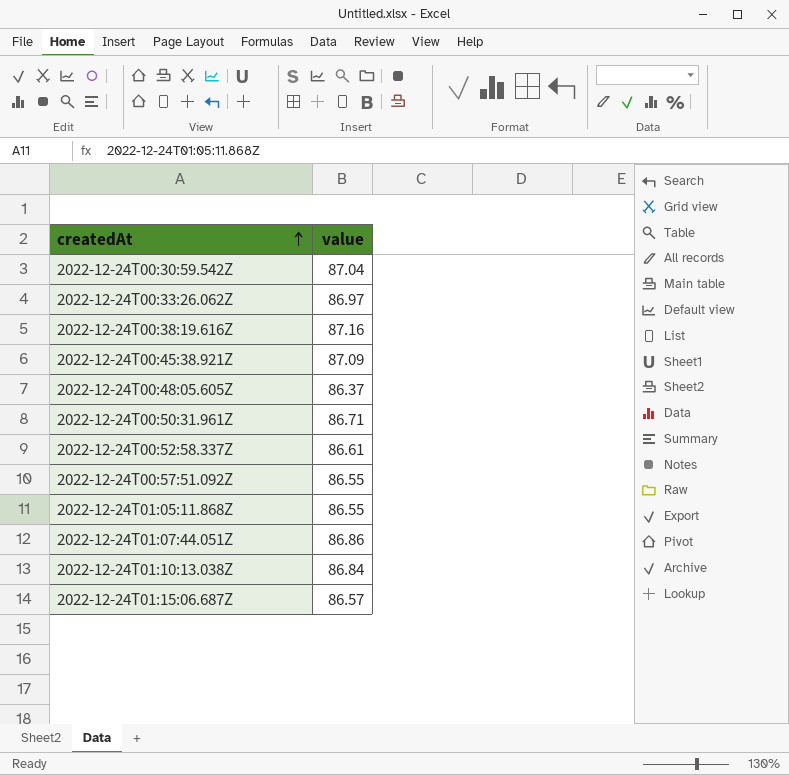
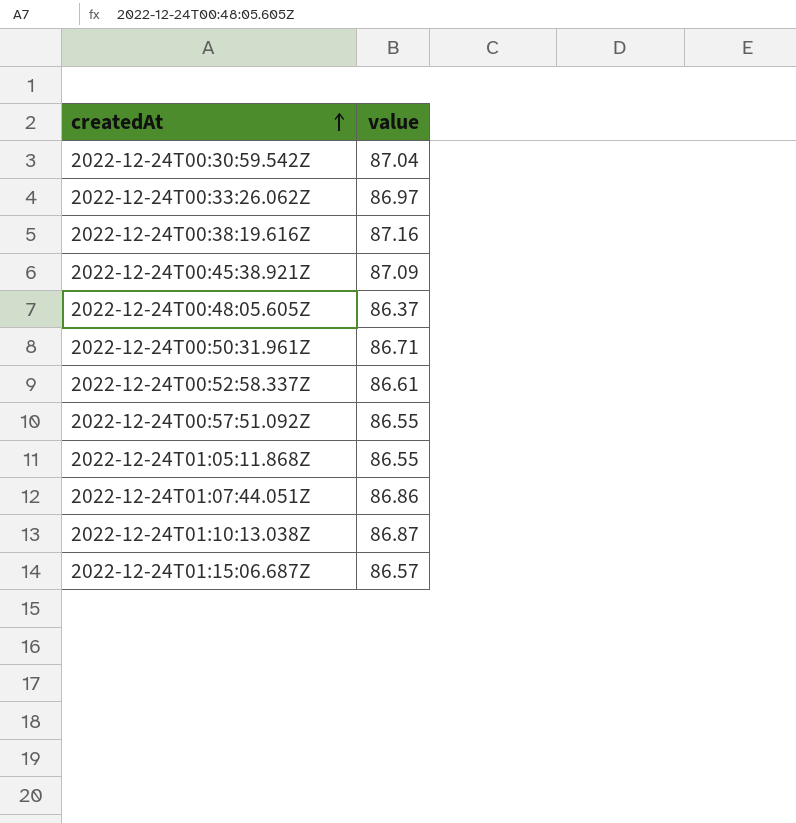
2022-12-24T01:10:13.038Z | value: 86.84 -> 86.87

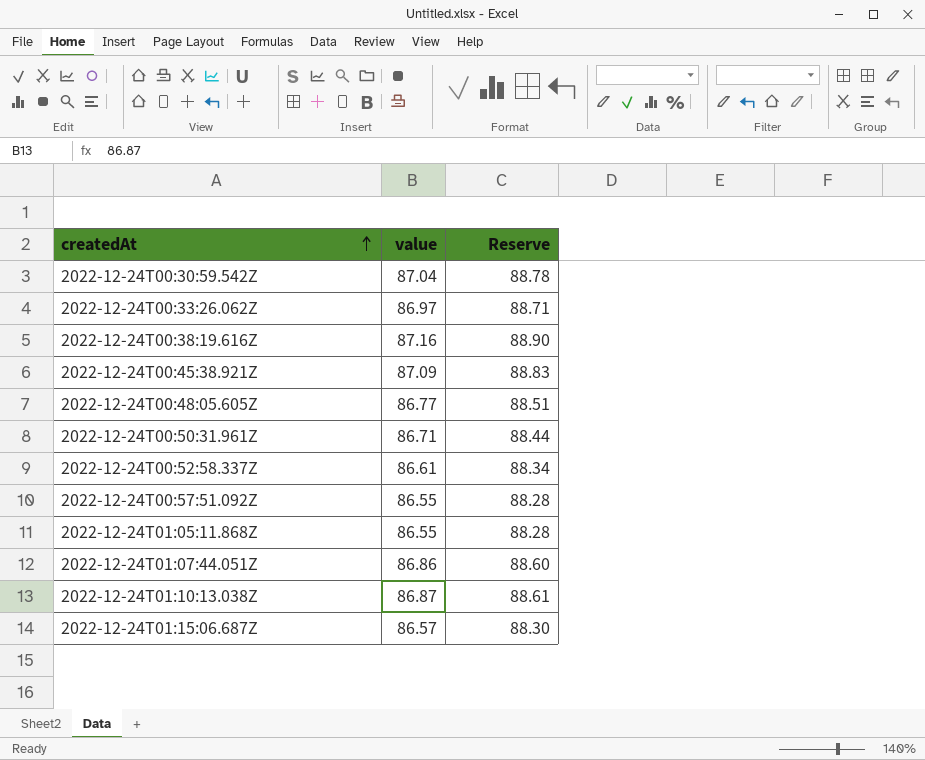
column Reserve | formula: none -> [value] * 1.02
2022-12-24T00:48:05.605Z | value: 86.37 -> 86.77

